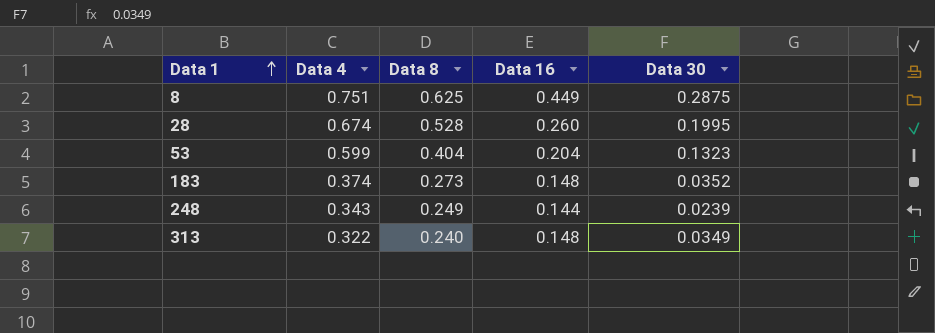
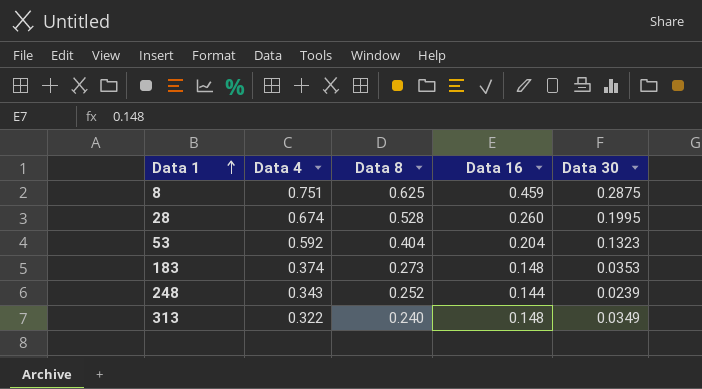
8 | Data 16: 0.449 -> 0.459
53 | Data 4: 0.599 -> 0.592
183 | Data 30: 0.0352 -> 0.0353
248 | Data 8: 0.249 -> 0.252

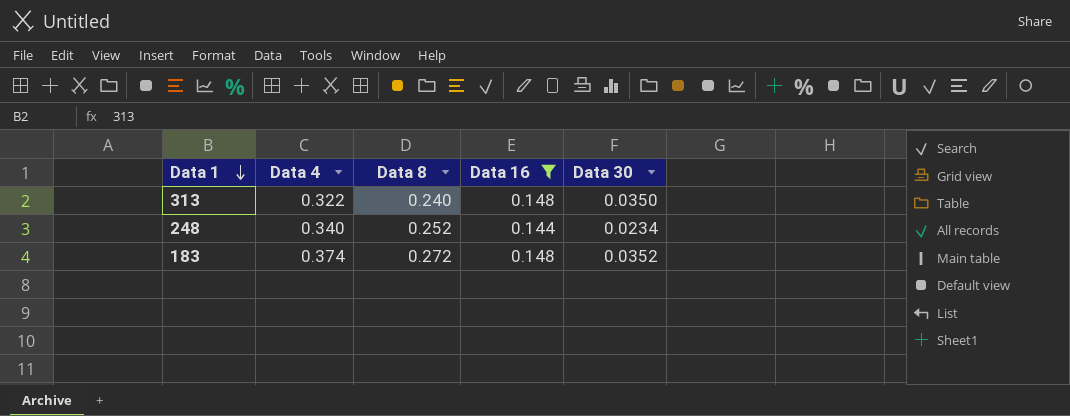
filter: none -> Data 16 <= 0.148
row order: Data 1 ascending -> Data 1 descending
313 | Data 30: 0.0349 -> 0.0350
248 | Data 4: 0.343 -> 0.340
248 | Data 30: 0.0239 -> 0.0234
183 | Data 8: 0.273 -> 0.272
183 | Data 30: 0.0353 -> 0.0352

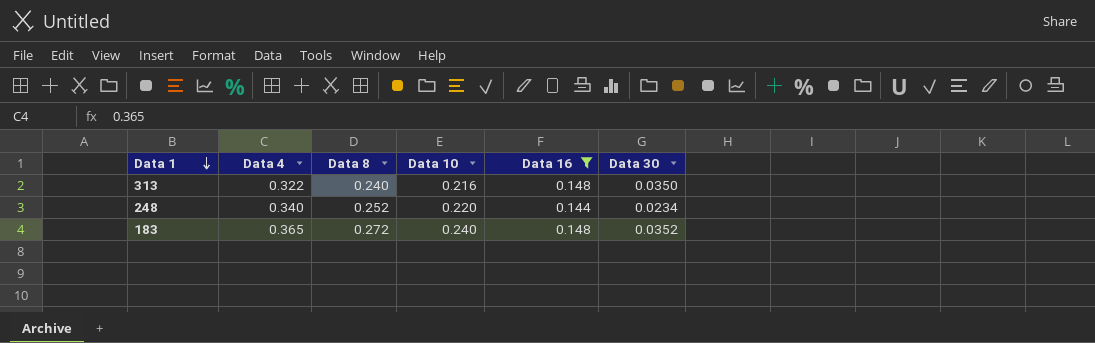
column Data 10 | position: none -> 4
183 | Data 4: 0.374 -> 0.365

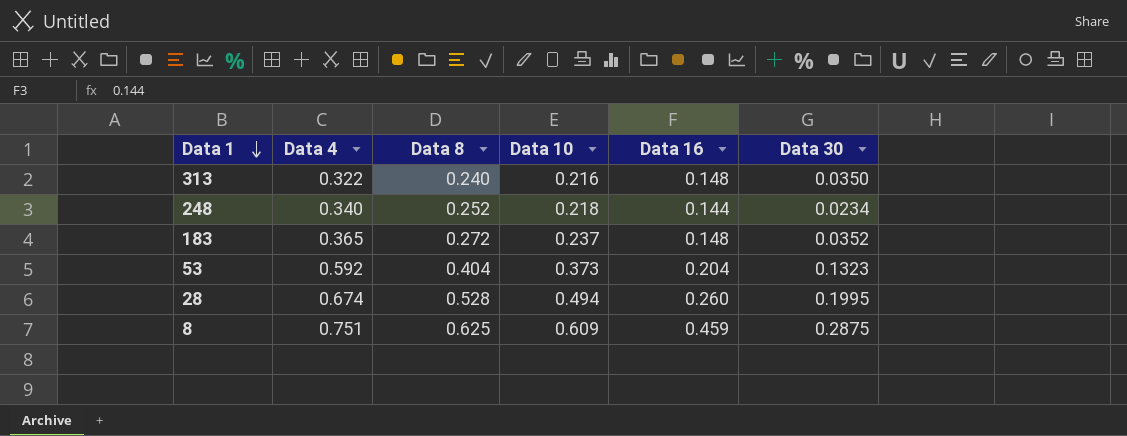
filter: Data 16 <= 0.148 -> none
248 | Data 10: 0.220 -> 0.218
183 | Data 10: 0.240 -> 0.237

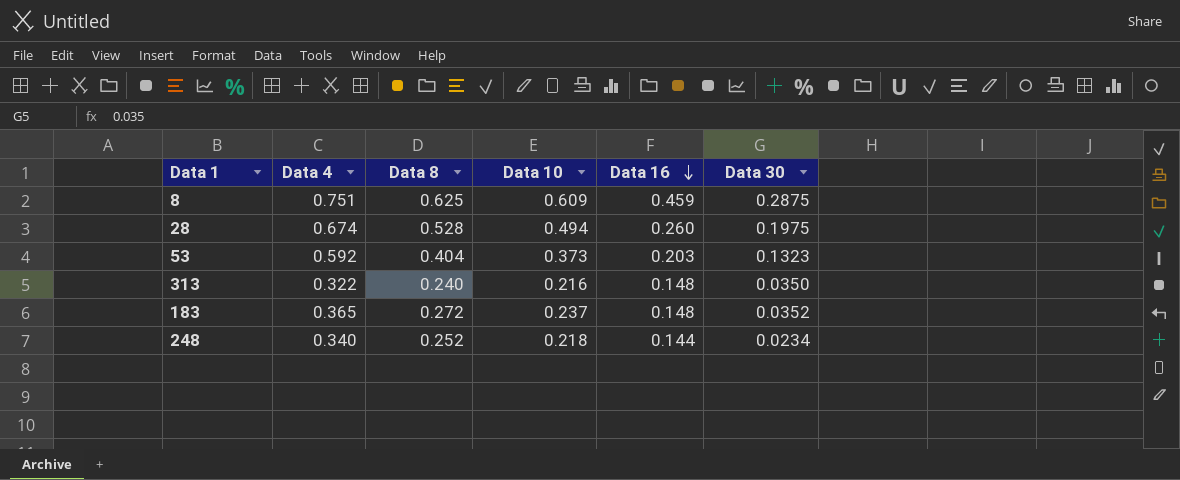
row order: Data 1 descending -> Data 16 descending
28 | Data 30: 0.1995 -> 0.1975
53 | Data 16: 0.204 -> 0.203

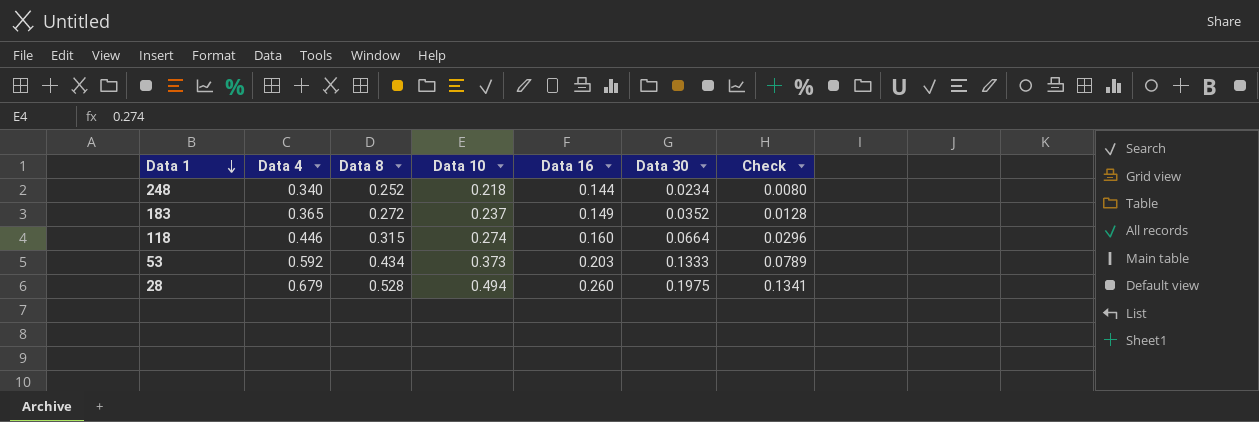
row order: Data 16 descending -> Data 1 descending
column Check | formula: none -> [Data 4] * [Data 30]
row 8: 0.751 | 0.625 | 0.609 | 0.459 | 0.2875 -> none
row 313: 0.322 | 0.240 | 0.216 | 0.148 | 0.0350 -> none
183 | Data 16: 0.148 -> 0.149
row 118: none -> 0.446 | 0.315 | 0.274 | 0.160 | 0.0664 | 0.0296
53 | Data 8: 0.404 -> 0.434
53 | Data 30: 0.1323 -> 0.1333
28 | Data 4: 0.674 -> 0.679

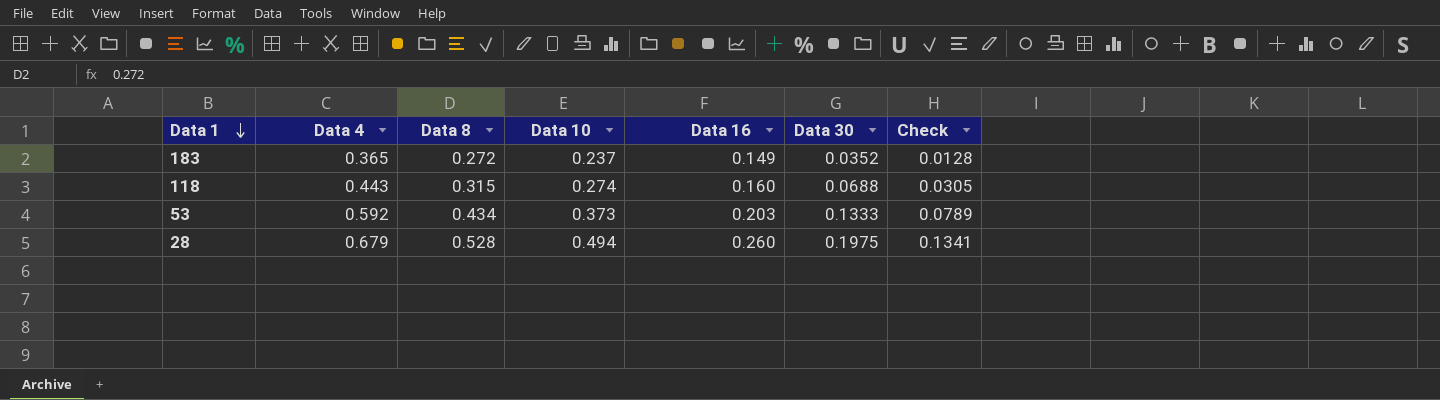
row 248: 0.340 | 0.252 | 0.218 | 0.144 | 0.0234 | 0.0080 -> none
118 | Data 4: 0.446 -> 0.443
118 | Data 30: 0.0664 -> 0.0688
118 | Check: 0.0296 -> 0.0305

